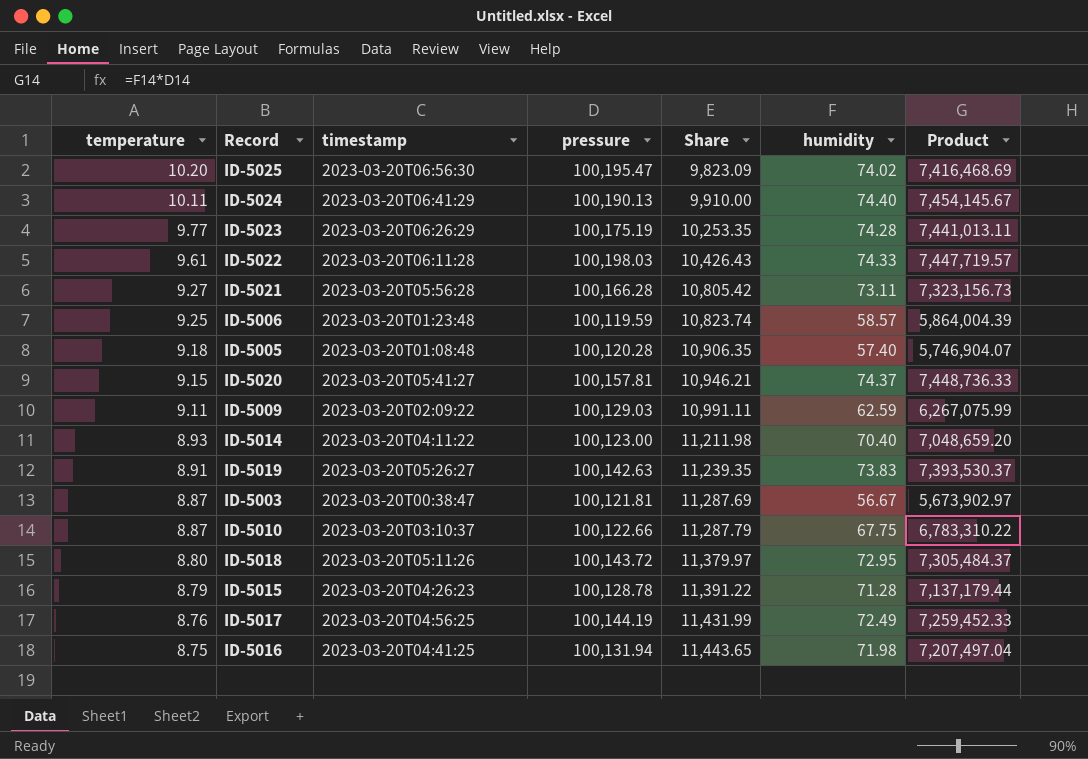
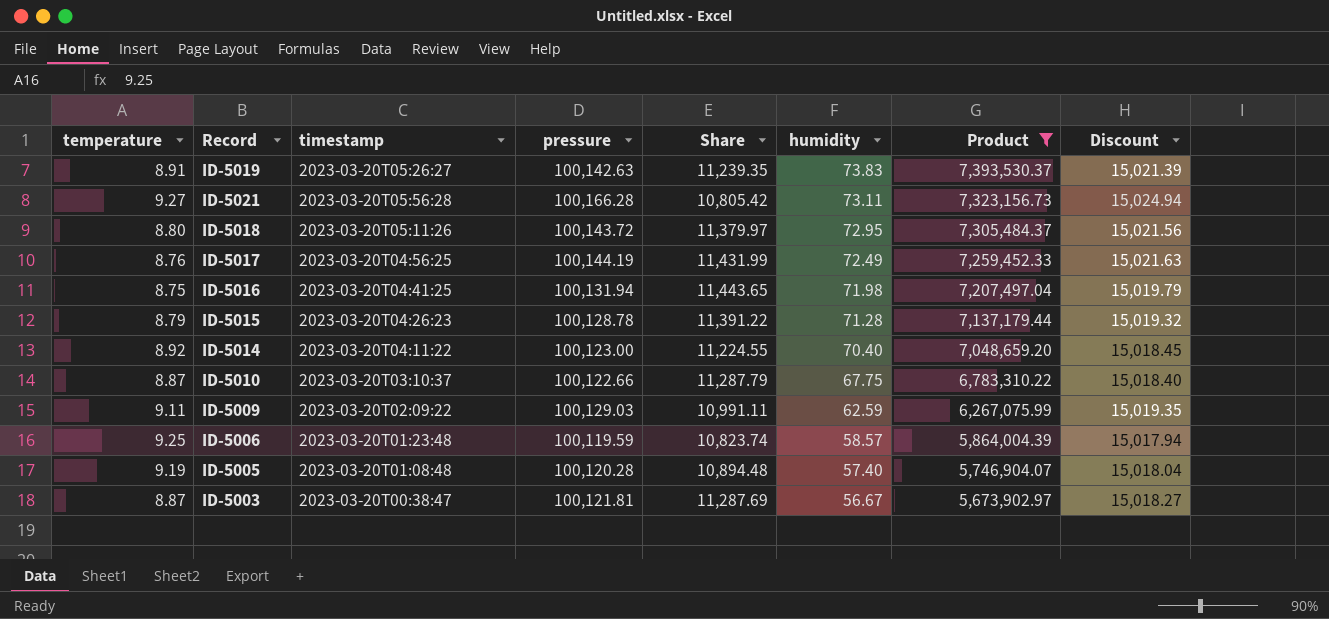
filter: none -> Product <= 7,393,530.37
row order: temperature descending -> humidity descending
column Discount | formula: none -> [pressure] * 0.15
ID-5014 | temperature: 8.93 -> 8.92
ID-5014 | Share: 11,211.98 -> 11,224.55
ID-5005 | temperature: 9.18 -> 9.19
ID-5005 | Share: 10,906.35 -> 10,894.48

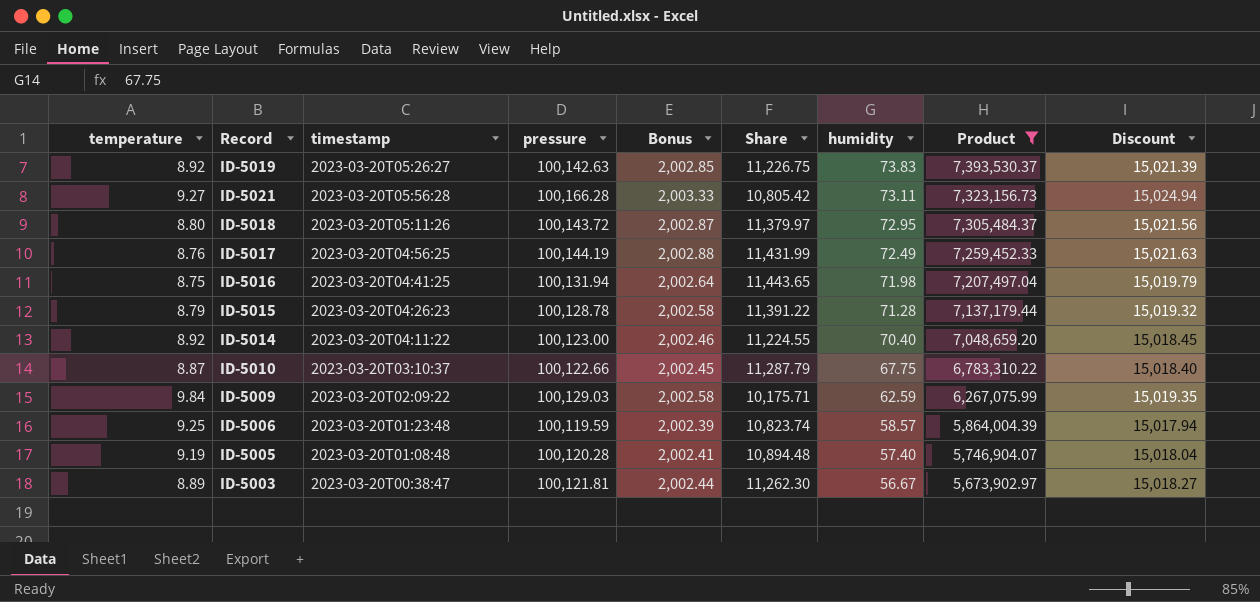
column Bonus | formula: none -> [pressure] * 0.02
ID-5019 | temperature: 8.91 -> 8.92
ID-5019 | Share: 11,239.35 -> 11,226.75
ID-5009 | temperature: 9.11 -> 9.84
ID-5009 | Share: 10,991.11 -> 10,175.71
ID-5003 | temperature: 8.87 -> 8.89
ID-5003 | Share: 11,287.69 -> 11,262.30

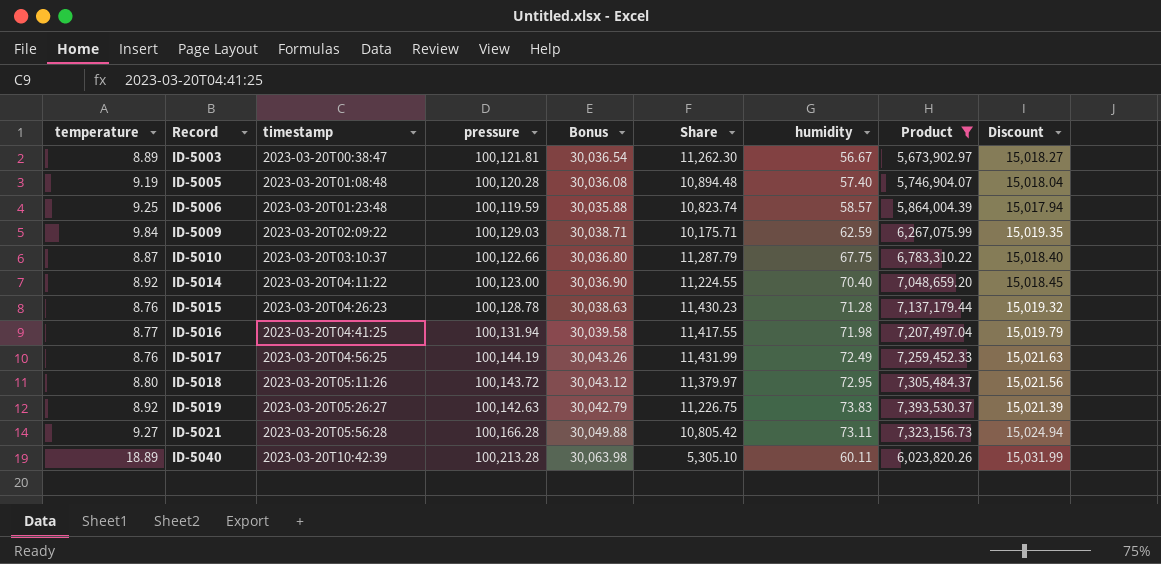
row order: humidity descending -> Record ascending
column Bonus | formula: [pressure] * 0.02 -> [pressure] * 0.3
ID-5015 | temperature: 8.79 -> 8.76
ID-5015 | Share: 11,391.22 -> 11,430.23
ID-5016 | temperature: 8.75 -> 8.77
ID-5016 | Share: 11,443.65 -> 11,417.55
row ID-5040: none -> 18.89 | 2023-03-20T10:42:39 | 100,213.28 | 30,063.98 | 5,305.10 | 60.11 | 6,023,820.26 | 15,031.99

